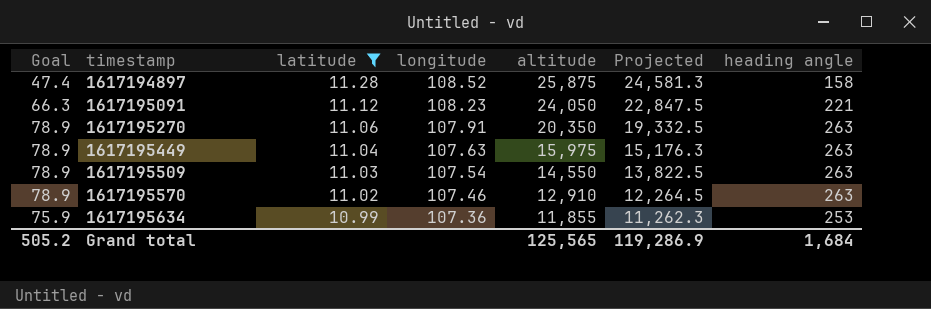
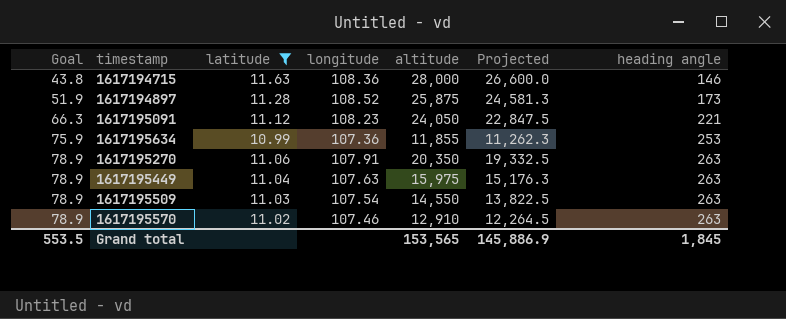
row order: timestamp ascending -> Goal ascending
row 1617194715: none -> 43.8 | 11.63 | 108.36 | 28,000 | 26,600.0 | 146
1617194897 | Goal: 47.4 -> 51.9
1617194897 | heading angle: 158 -> 173
Grand total | Goal: 505.2 -> 553.5
Grand total | altitude: 125,565 -> 153,565
Grand total | Projected: 119,286.9 -> 145,886.9
Grand total | heading angle: 1,684 -> 1,845

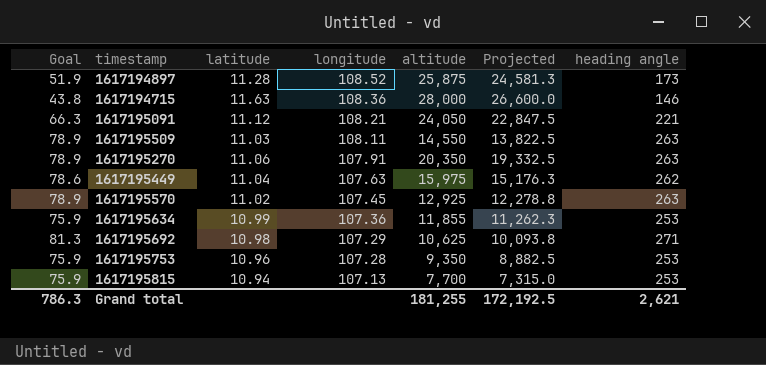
filter: latitude >= 10.99 -> none
row order: Goal ascending -> longitude descending
1617195091 | longitude: 108.23 -> 108.21
1617195509 | longitude: 107.54 -> 108.11
1617195449 | Goal: 78.9 -> 78.6
1617195449 | heading angle: 263 -> 262
1617195570 | longitude: 107.46 -> 107.45
1617195570 | altitude: 12,910 -> 12,925
1617195570 | Projected: 12,264.5 -> 12,278.8
Grand total | Goal: 553.5 -> 786.3
Grand total | altitude: 153,565 -> 181,255
Grand total | Projected: 145,886.9 -> 172,192.5
Grand total | heading angle: 1,845 -> 2,621

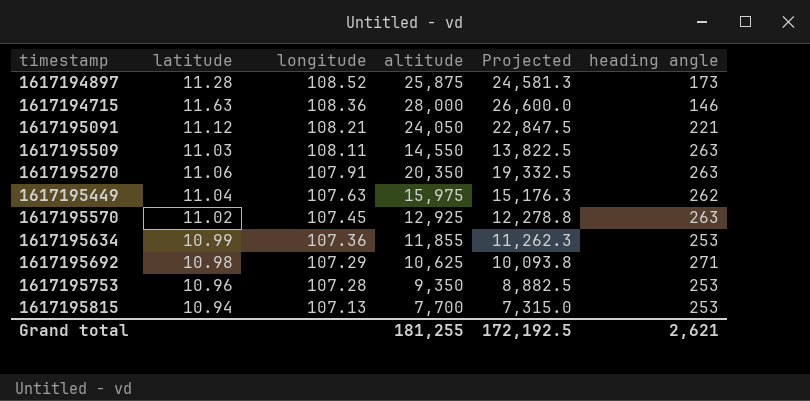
column Goal | formula: [heading angle] * 0.3 -> none

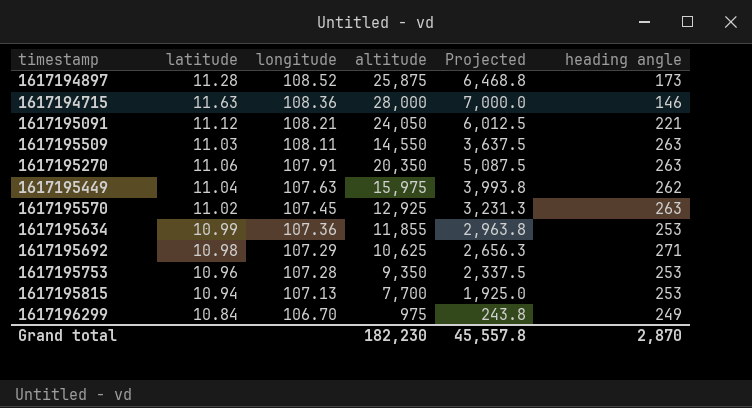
column Projected | formula: [altitude] * 0.95 -> [altitude] * 0.25
row 1617196299: none -> 10.84 | 106.70 | 975 | 243.8 | 249
Grand total | altitude: 181,255 -> 182,230
Grand total | Projected: 172,192.5 -> 45,557.8
Grand total | heading angle: 2,621 -> 2,870

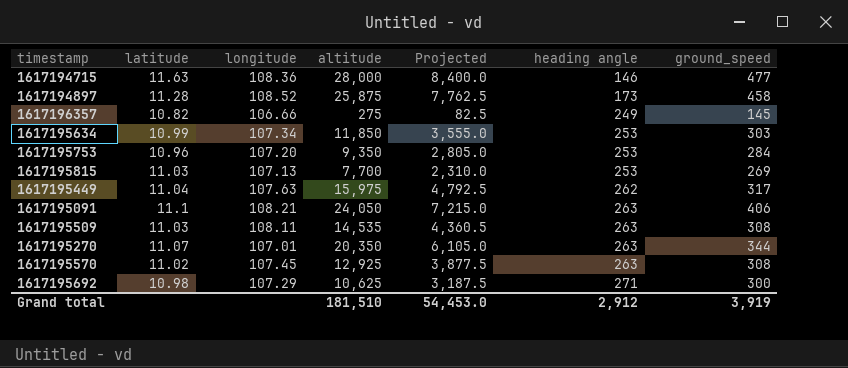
row order: longitude descending -> heading angle ascending
column Projected | formula: [altitude] * 0.25 -> [altitude] * 0.3
column ground_speed | position: none -> 7
row 1617196299: 10.84 | 106.70 | 975 | 243.8 | 249 -> none
row 1617196357: none -> 10.82 | 106.66 | 275 | 82.5 | 249 | 145
1617195634 | longitude: 107.36 -> 107.34
1617195634 | altitude: 11,855 -> 11,850
1617195753 | longitude: 107.28 -> 107.20
1617195815 | latitude: 10.94 -> 11.03
1617195091 | latitude: 11.12 -> 11.1
1617195091 | heading angle: 221 -> 263
1617195509 | altitude: 14,550 -> 14,535
1617195270 | latitude: 11.06 -> 11.07
1617195270 | longitude: 107.91 -> 107.01
Grand total | altitude: 182,230 -> 181,510
Grand total | Projected: 45,557.8 -> 54,453.0
Grand total | heading angle: 2,870 -> 2,912

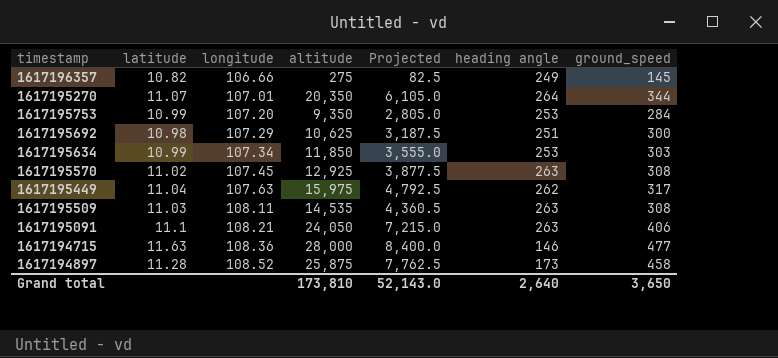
row order: heading angle ascending -> longitude ascending
row 1617195815: 11.03 | 107.13 | 7,700 | 2,310.0 | 253 | 269 -> none
1617195270 | heading angle: 263 -> 264
1617195753 | latitude: 10.96 -> 10.99
1617195692 | heading angle: 271 -> 251
Grand total | altitude: 181,510 -> 173,810
Grand total | Projected: 54,453.0 -> 52,143.0
Grand total | heading angle: 2,912 -> 2,640
Grand total | ground_speed: 3,919 -> 3,650

